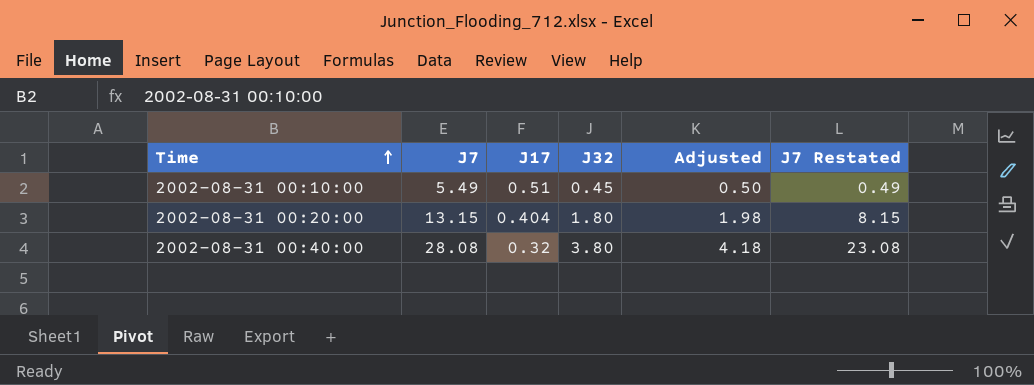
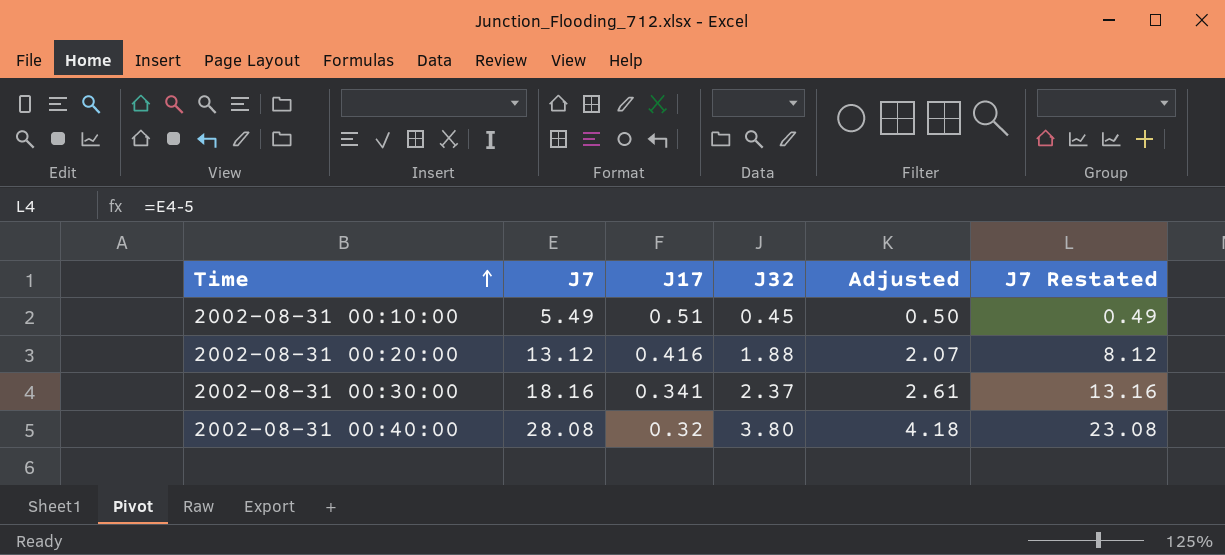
2002-08-31 00:20:00 | J7: 13.15 -> 13.12
2002-08-31 00:20:00 | J17: 0.404 -> 0.416
2002-08-31 00:20:00 | J32: 1.80 -> 1.88
2002-08-31 00:20:00 | Adjusted: 1.98 -> 2.07
2002-08-31 00:20:00 | J7 Restated: 8.15 -> 8.12
row 2002-08-31 00:30:00: none -> 18.16 | 0.341 | 2.37 | 2.61 | 13.16

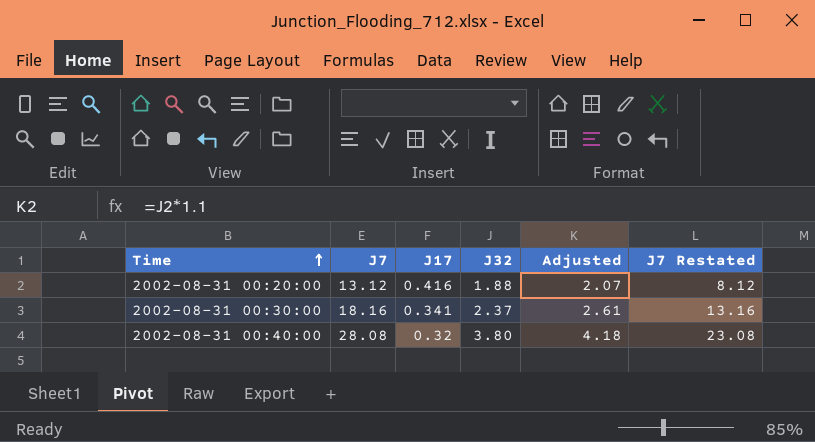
row 2002-08-31 00:10:00: 5.49 | 0.51 | 0.45 | 0.50 | 0.49 -> none

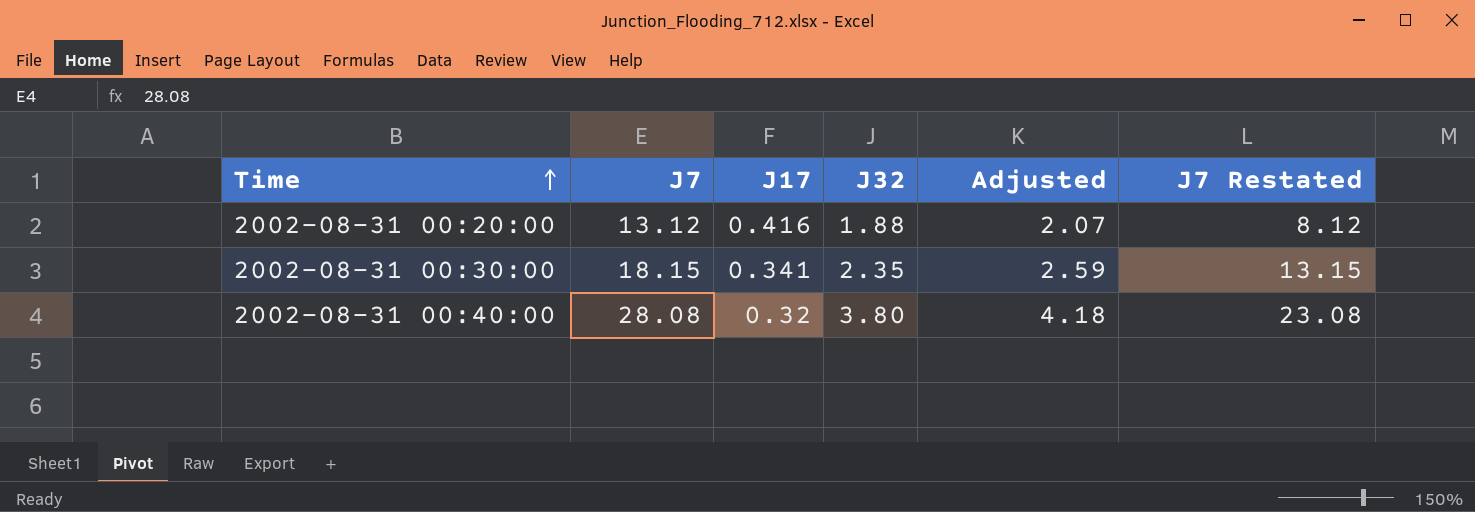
2002-08-31 00:30:00 | J7: 18.16 -> 18.15
2002-08-31 00:30:00 | J32: 2.37 -> 2.35
2002-08-31 00:30:00 | Adjusted: 2.61 -> 2.59
2002-08-31 00:30:00 | J7 Restated: 13.16 -> 13.15

